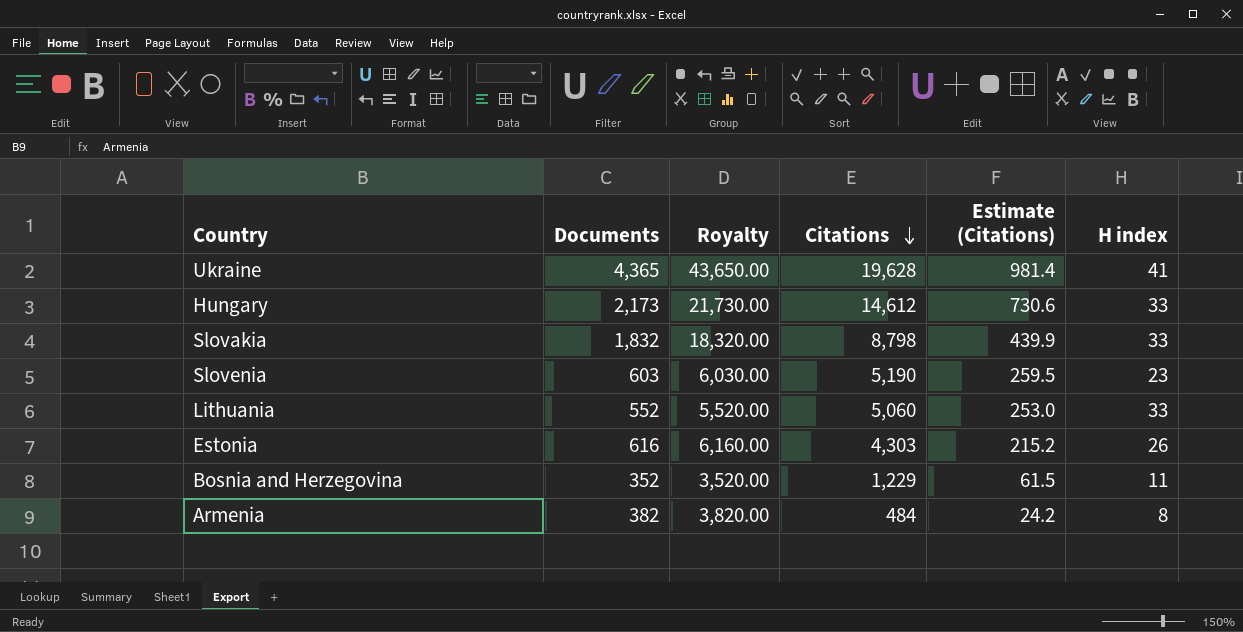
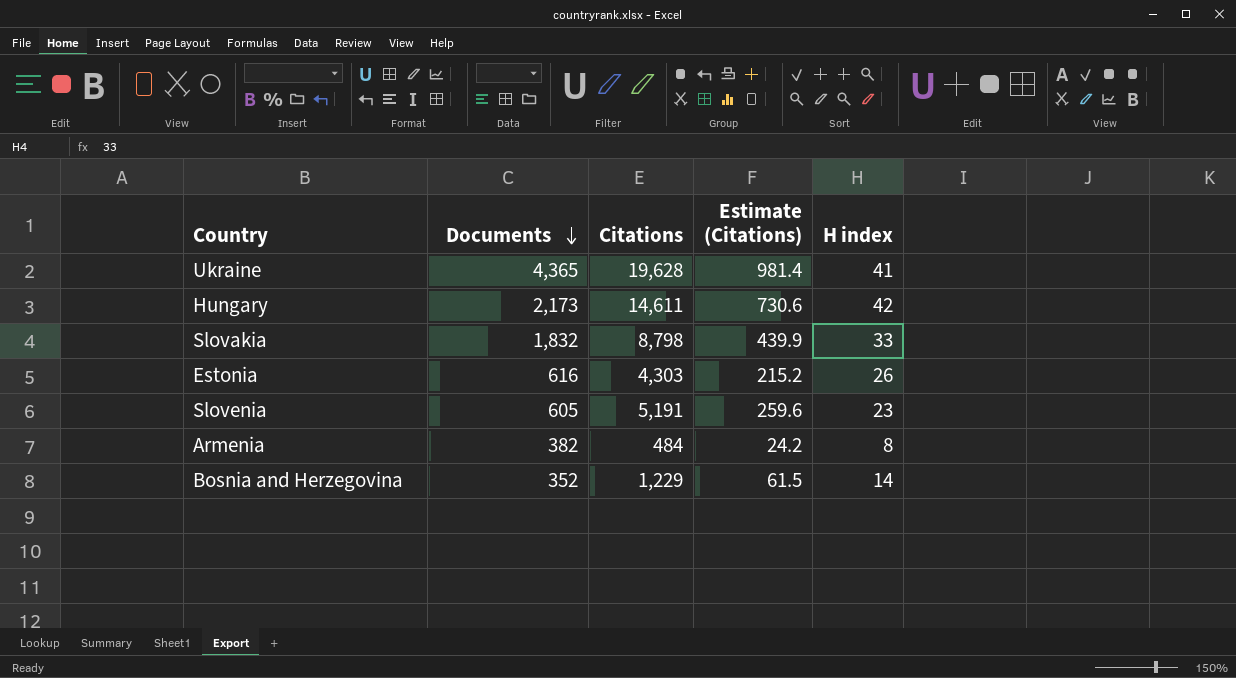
row order: Citations descending -> Documents descending
column Royalty | formula: [Documents] * 10 -> none
row Lithuania: 552 | 5,520.00 | 5,060 | 253.0 | 33 -> none
Hungary | Citations: 14,612 -> 14,611
Hungary | H index: 33 -> 42
Slovenia | Documents: 603 -> 605
Slovenia | Citations: 5,190 -> 5,191
Slovenia | Estimate (Citations): 259.5 -> 259.6
Bosnia and Herzegovina | H index: 11 -> 14

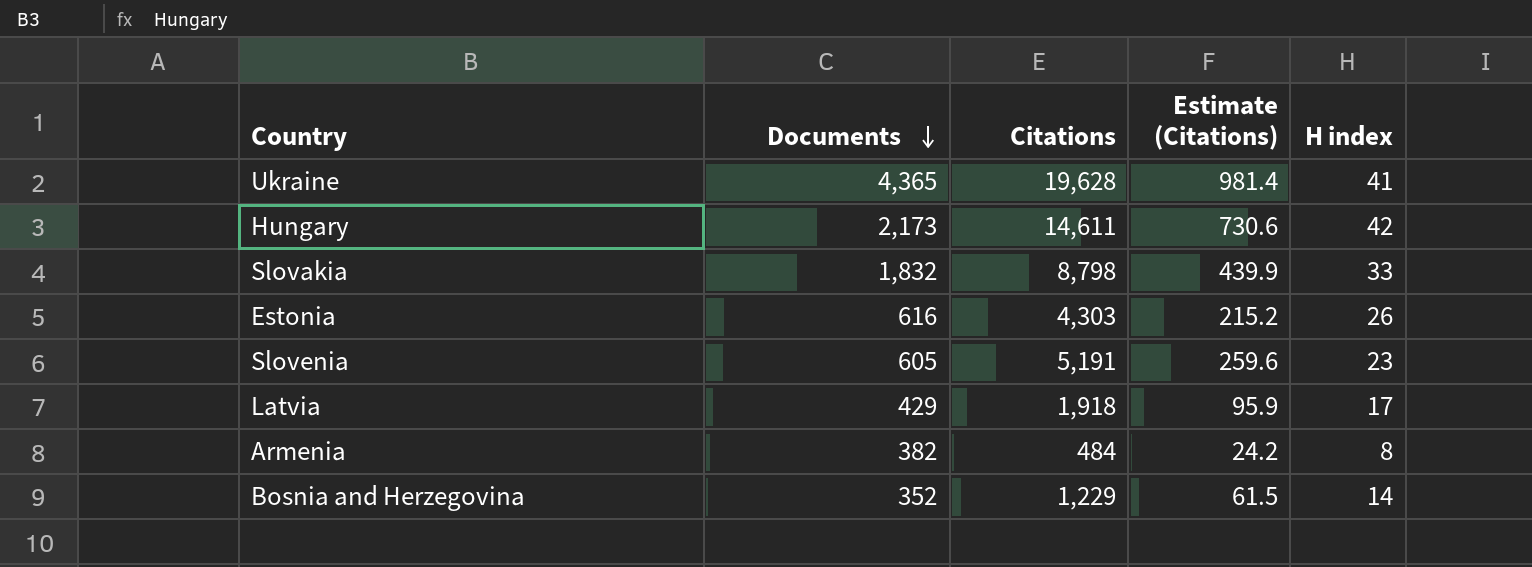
row Latvia: none -> 429 | 1,918 | 95.9 | 17

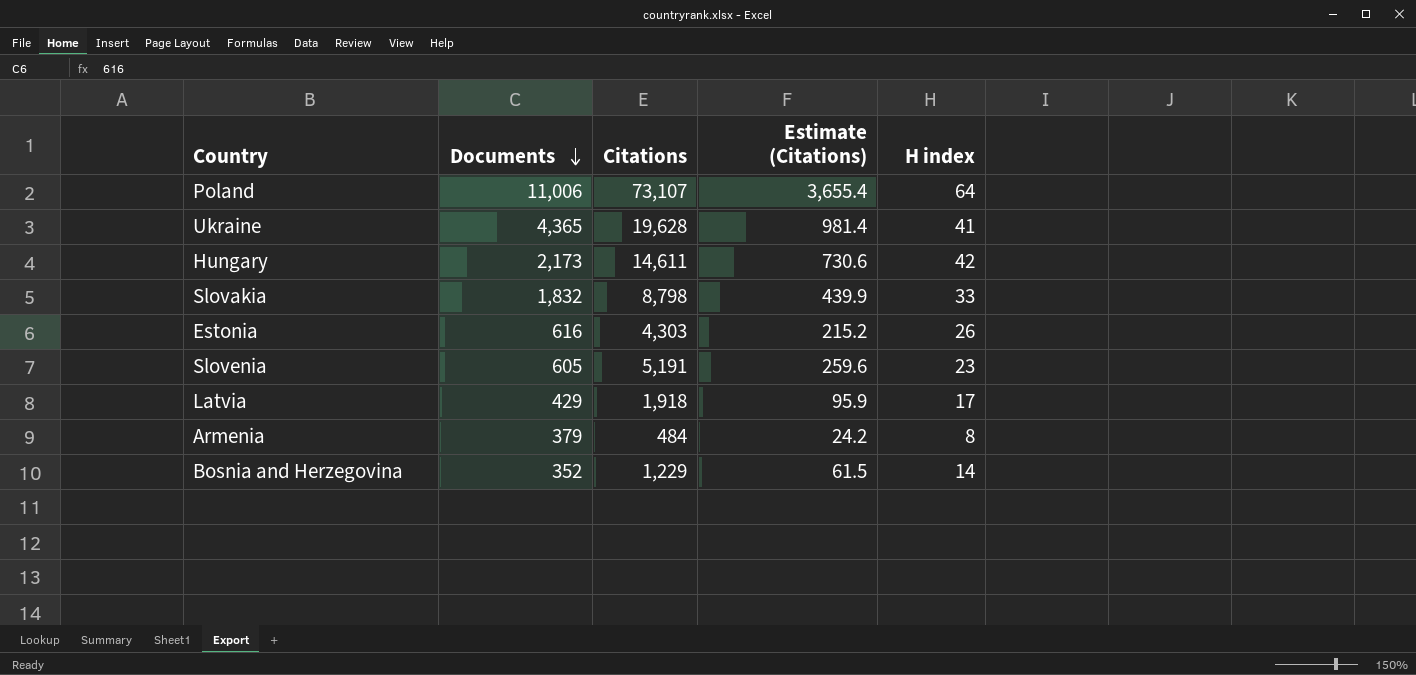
row Poland: none -> 11,006 | 73,107 | 3,655.4 | 64
Armenia | Documents: 382 -> 379

